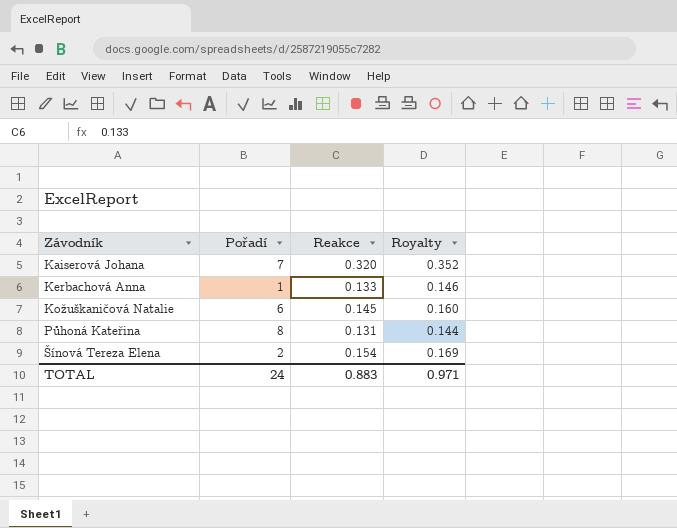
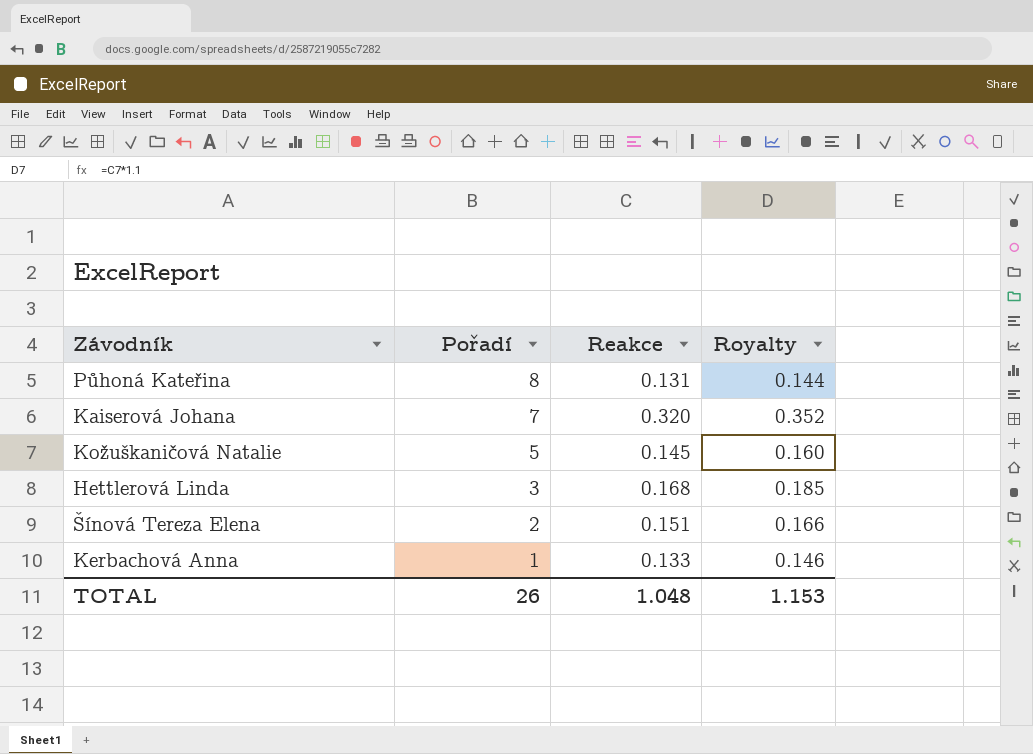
row order: Závodník ascending -> Pořadí descending
Kožuškaničová Natalie | Pořadí: 6 -> 5
row Hettlerová Linda: none -> 3 | 0.168 | 0.185
Šínová Tereza Elena | Reakce: 0.154 -> 0.151
Šínová Tereza Elena | Royalty: 0.169 -> 0.166
TOTAL | Pořadí: 24 -> 26
TOTAL | Reakce: 0.883 -> 1.048
TOTAL | Royalty: 0.971 -> 1.153

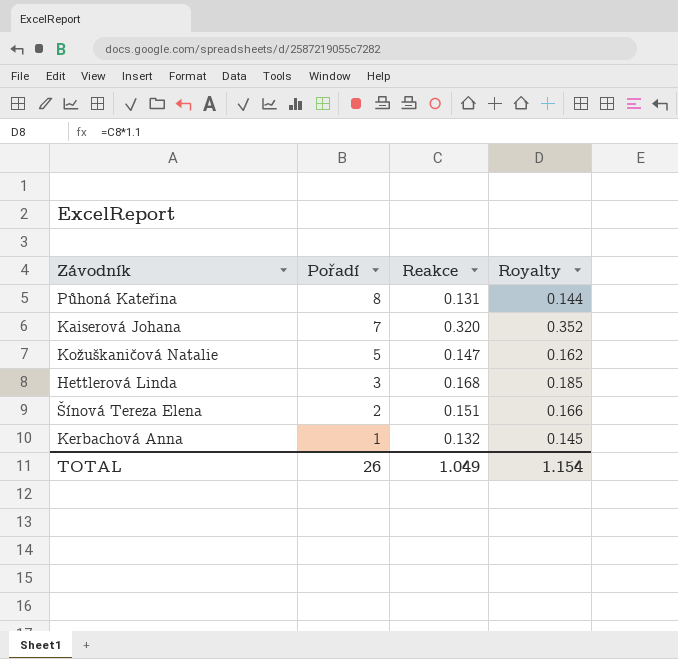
Kožuškaničová Natalie | Reakce: 0.145 -> 0.147
Kožuškaničová Natalie | Royalty: 0.160 -> 0.162
Kerbachová Anna | Reakce: 0.133 -> 0.132
Kerbachová Anna | Royalty: 0.146 -> 0.145
TOTAL | Reakce: 1.048 -> 1.049
TOTAL | Royalty: 1.153 -> 1.154

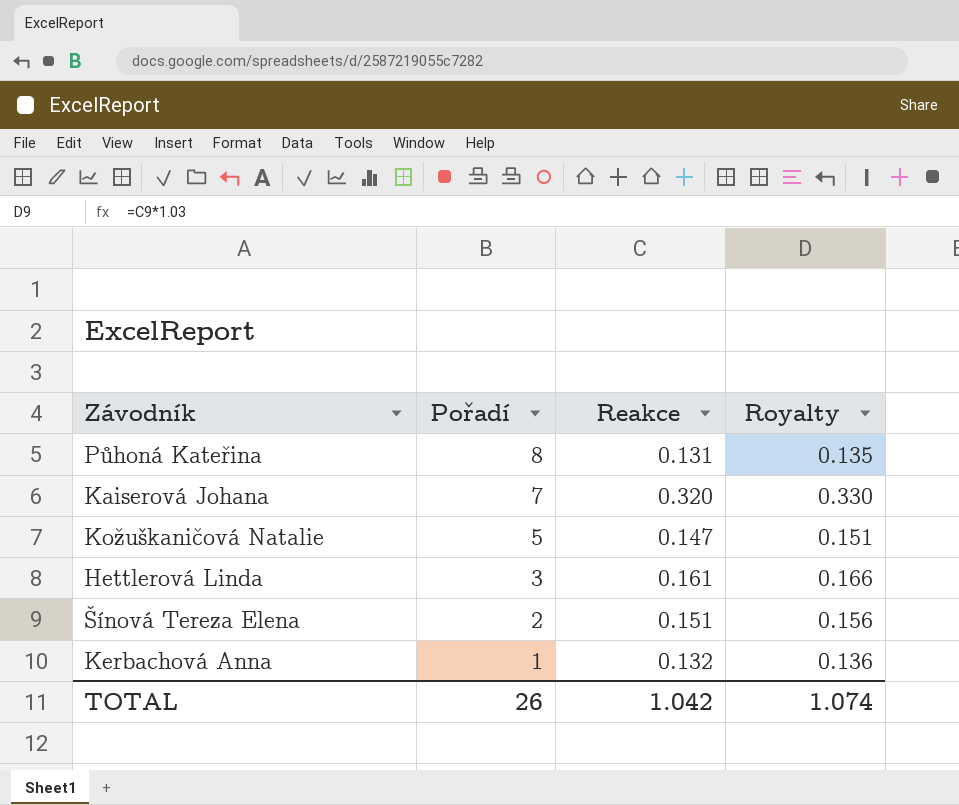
column Royalty | formula: [Reakce] * 1.1 -> [Reakce] * 1.03
Hettlerová Linda | Reakce: 0.168 -> 0.161
TOTAL | Reakce: 1.049 -> 1.042
TOTAL | Royalty: 1.154 -> 1.074

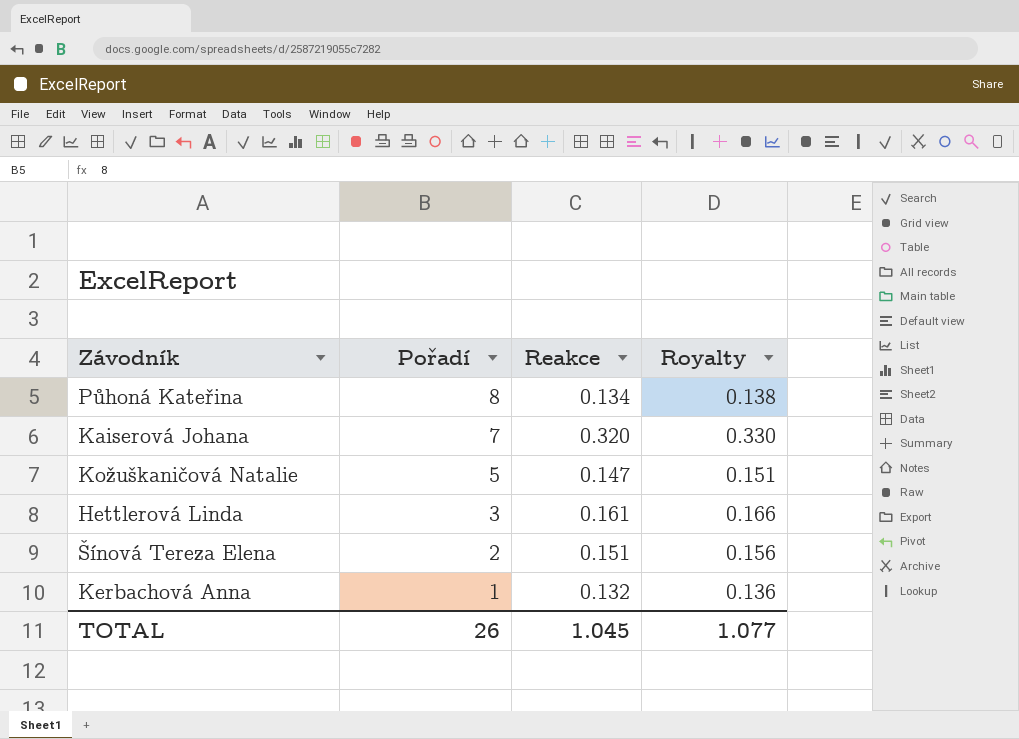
Půhoná Kateřina | Reakce: 0.131 -> 0.134
Půhoná Kateřina | Royalty: 0.135 -> 0.138
TOTAL | Reakce: 1.042 -> 1.045
TOTAL | Royalty: 1.074 -> 1.077

